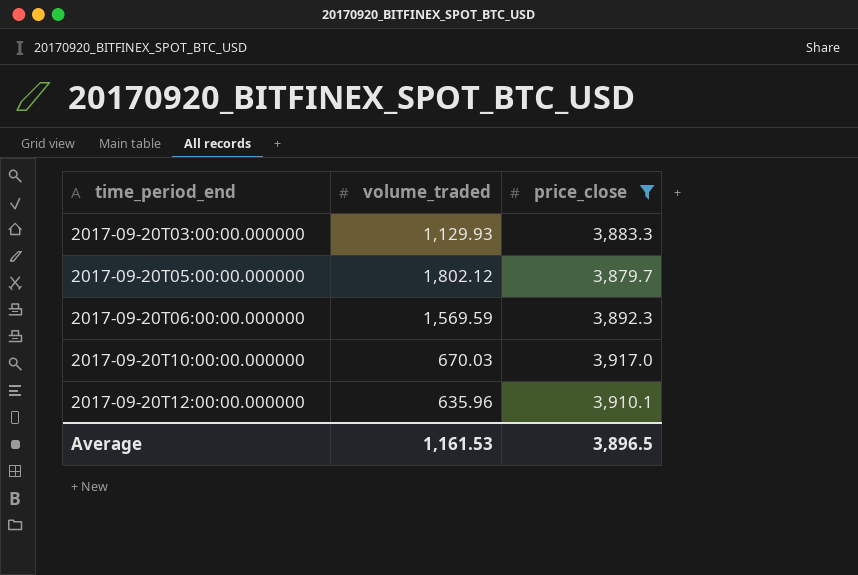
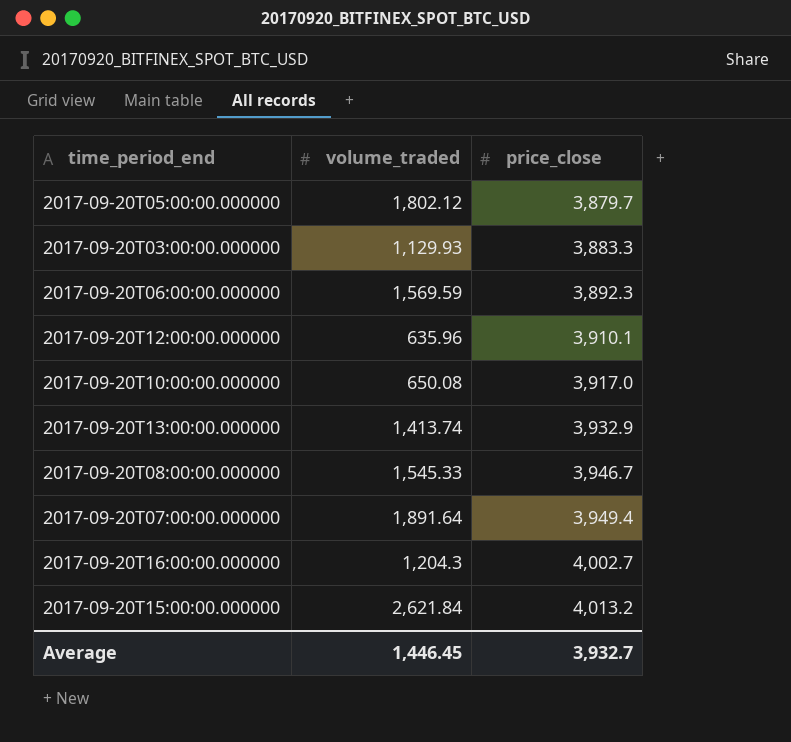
filter: price_close <= 3,917.0 -> none
row order: time_period_end ascending -> price_close ascending
2017-09-20T10:00:00.000000 | volume_traded: 670.03 -> 650.08
Average | volume_traded: 1,161.53 -> 1,446.45
Average | price_close: 3,896.5 -> 3,932.7

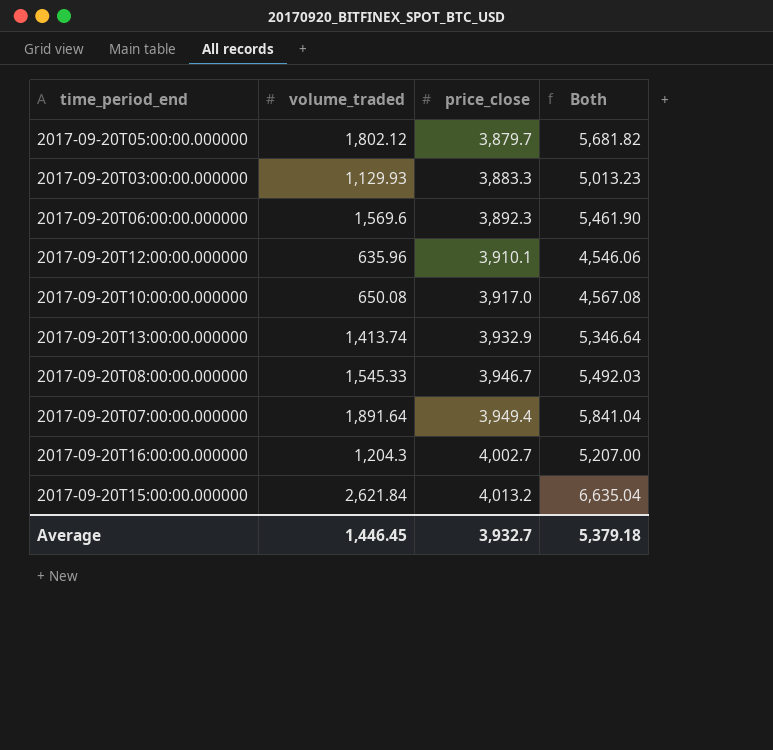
column Both | formula: none -> [volume_traded] + [price_close]
2017-09-20T06:00:00.000000 | volume_traded: 1,569.59 -> 1,569.6

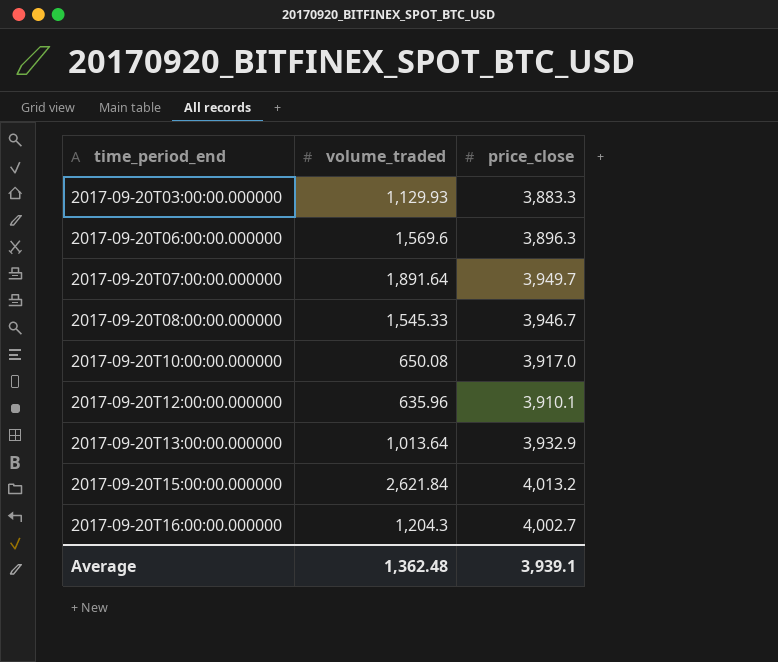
row order: price_close ascending -> time_period_end ascending
column Both | formula: [volume_traded] + [price_close] -> none
row 2017-09-20T05:00:00.000000: 1,802.12 | 3,879.7 | 5,681.82 -> none
2017-09-20T06:00:00.000000 | price_close: 3,892.3 -> 3,896.3
2017-09-20T07:00:00.000000 | price_close: 3,949.4 -> 3,949.7
2017-09-20T13:00:00.000000 | volume_traded: 1,413.74 -> 1,013.64
Average | volume_traded: 1,446.45 -> 1,362.48
Average | price_close: 3,932.7 -> 3,939.1

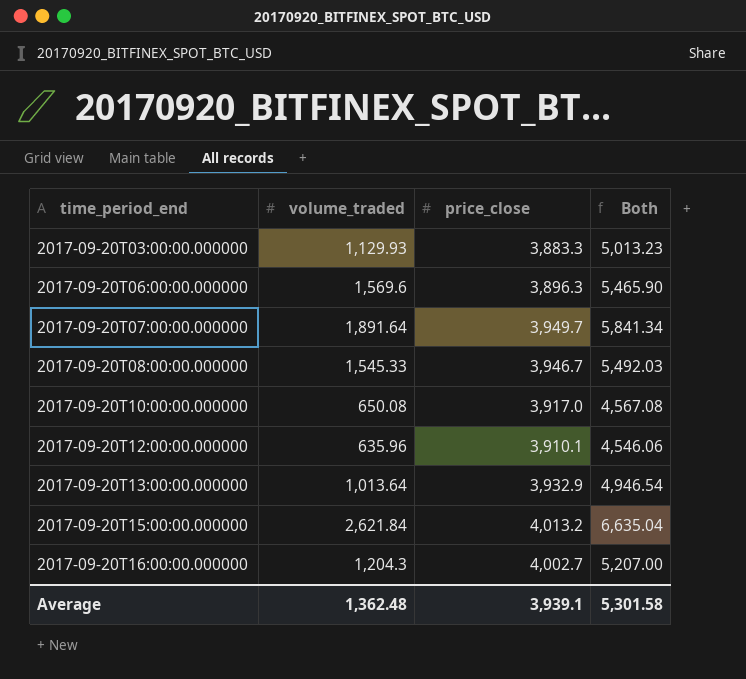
column Both | formula: none -> [volume_traded] + [price_close]

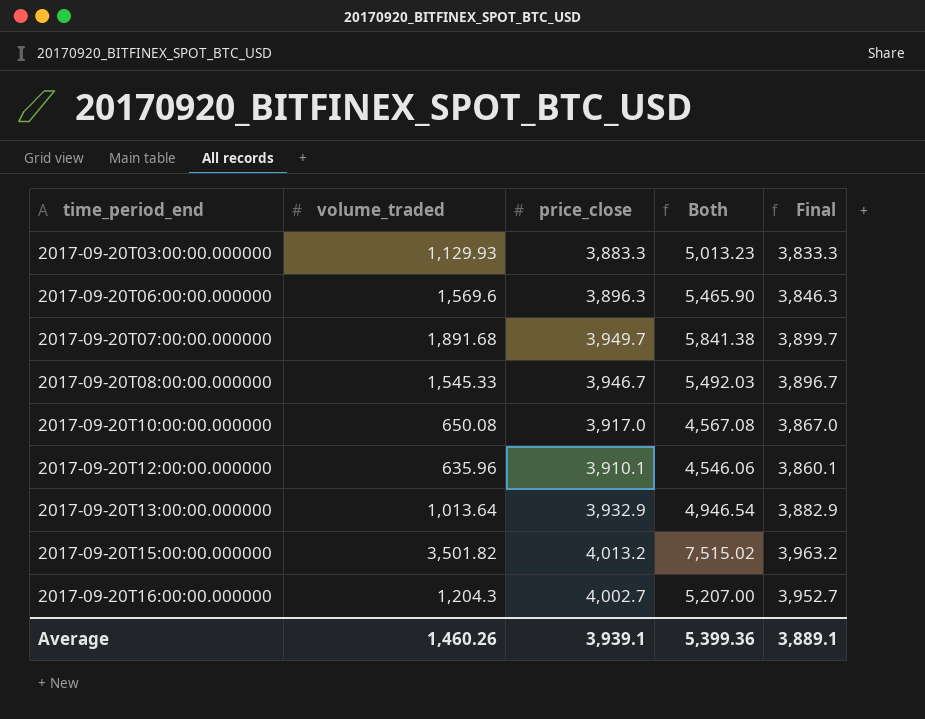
column Final | formula: none -> [price_close] - 50
2017-09-20T07:00:00.000000 | volume_traded: 1,891.64 -> 1,891.68
2017-09-20T07:00:00.000000 | Both: 5,841.34 -> 5,841.38
2017-09-20T15:00:00.000000 | volume_traded: 2,621.84 -> 3,501.82
2017-09-20T15:00:00.000000 | Both: 6,635.04 -> 7,515.02
Average | volume_traded: 1,362.48 -> 1,460.26
Average | Both: 5,301.58 -> 5,399.36

